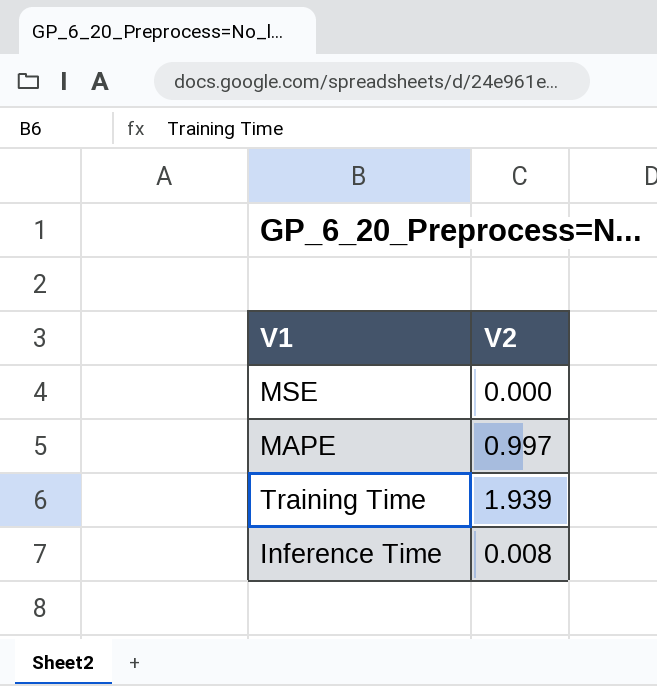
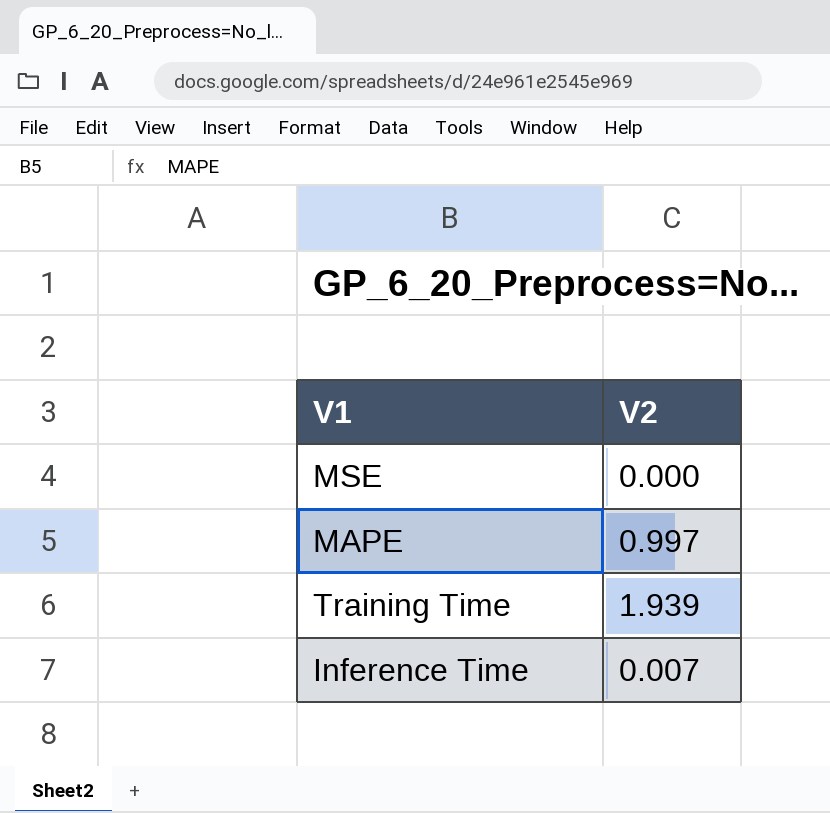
Inference Time | V2: 0.008 -> 0.007

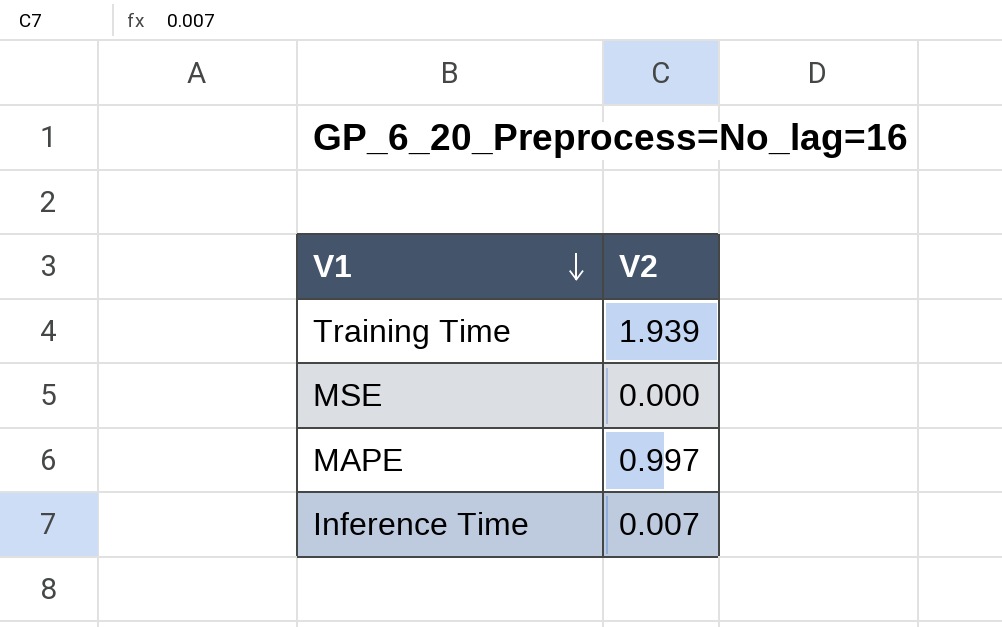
row order: none -> V1 descending

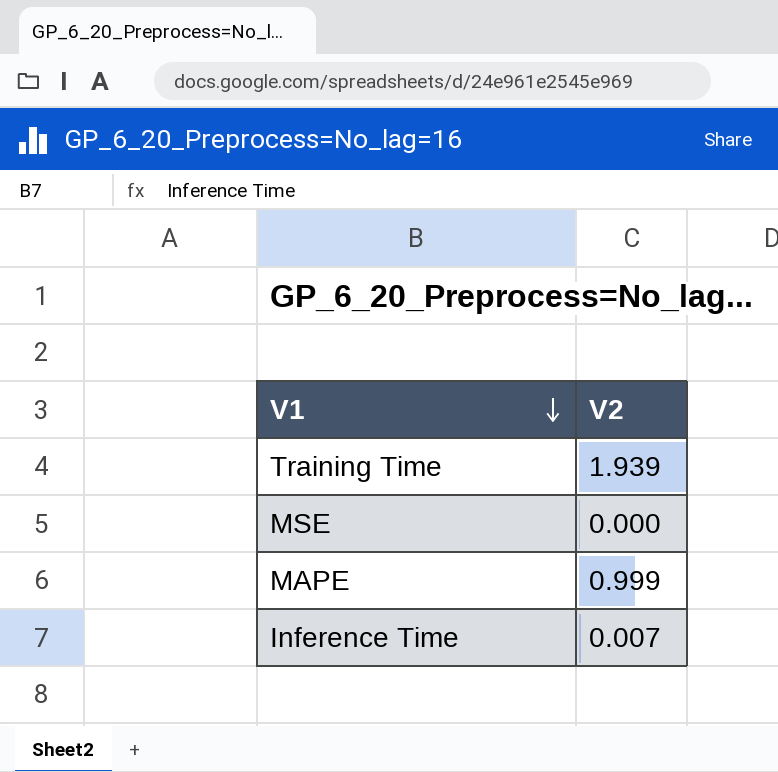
MAPE | V2: 0.997 -> 0.999

